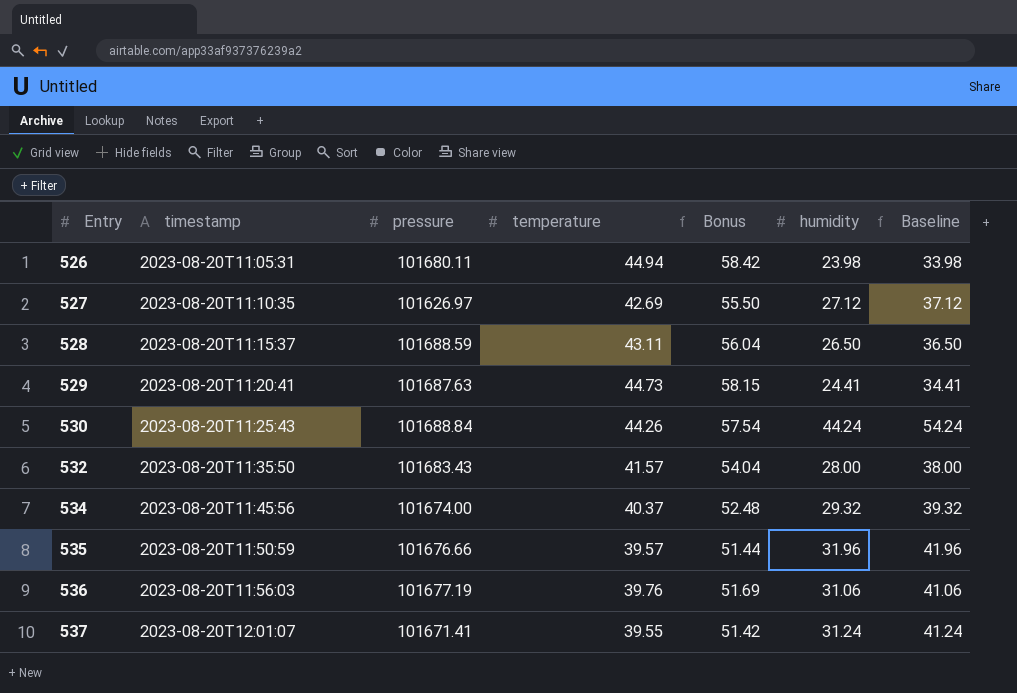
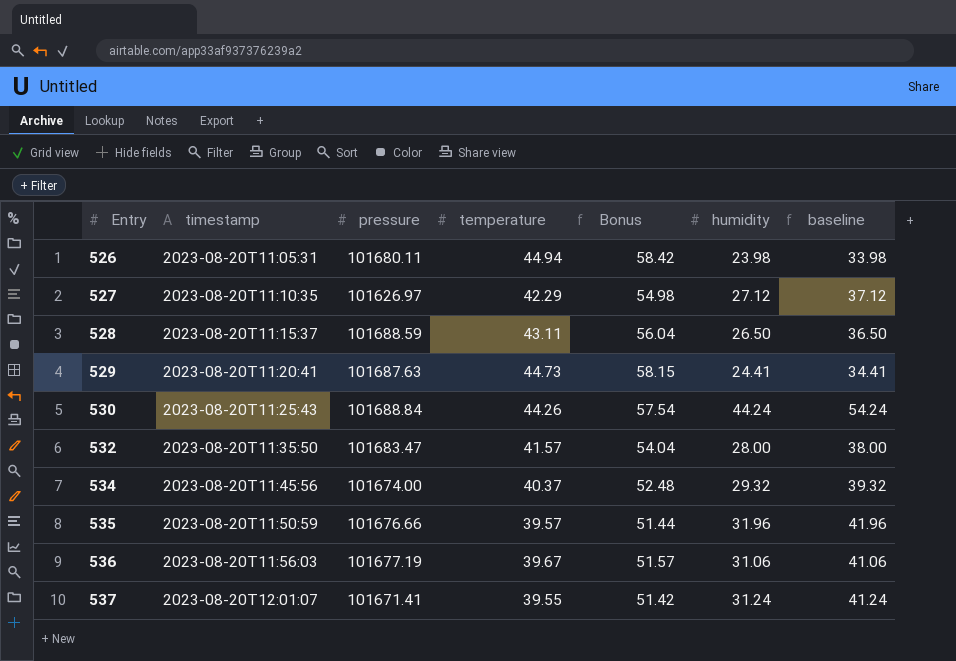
column name: Baseline -> baseline
527 | temperature: 42.69 -> 42.29
527 | Bonus: 55.50 -> 54.98
532 | pressure: 101683.43 -> 101683.47
536 | temperature: 39.76 -> 39.67
536 | Bonus: 51.69 -> 51.57

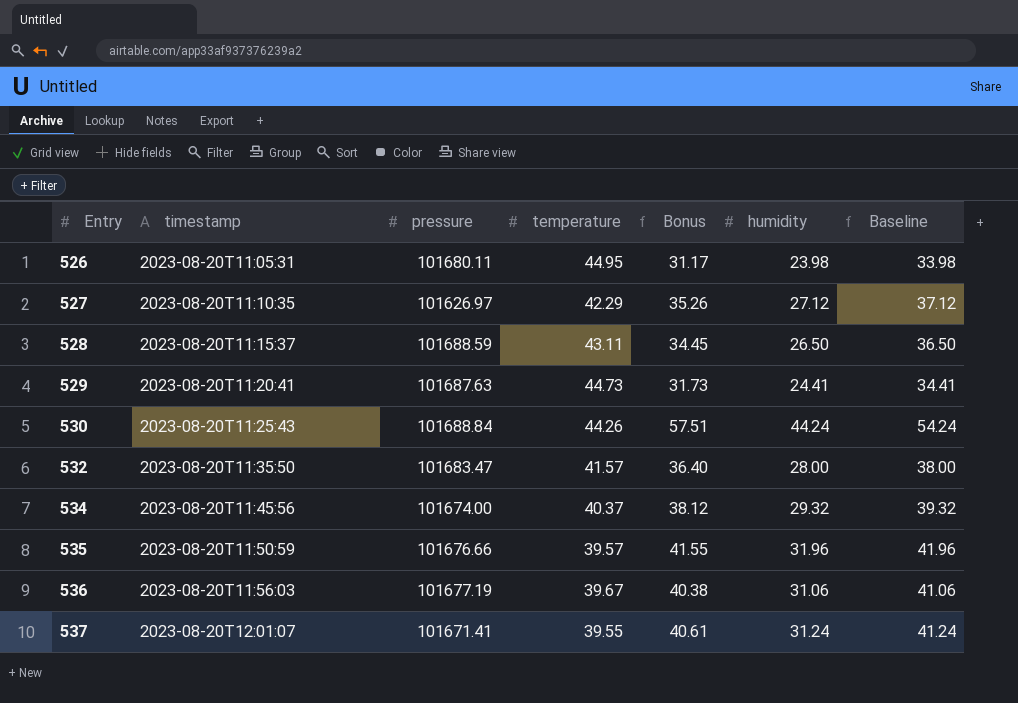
column Bonus | formula: [temperature] * 1.3 -> [humidity] * 1.3
column name: baseline -> Baseline
526 | temperature: 44.94 -> 44.95

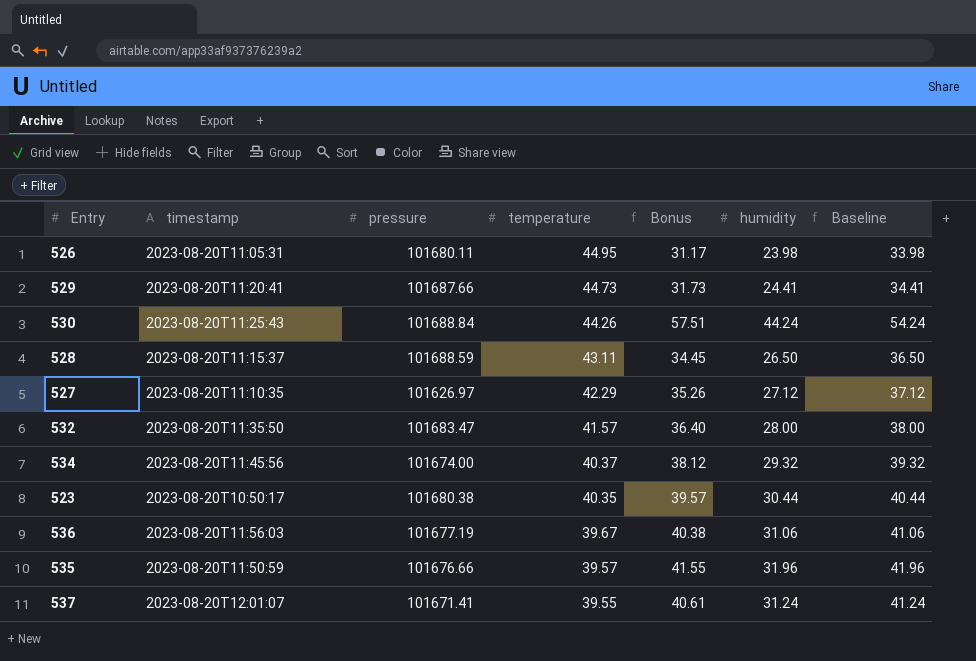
row order: Entry ascending -> temperature descending
529 | pressure: 101687.63 -> 101687.66
row 523: none -> 2023-08-20T10:50:17 | 101680.38 | 40.35 | 39.57 | 30.44 | 40.44

